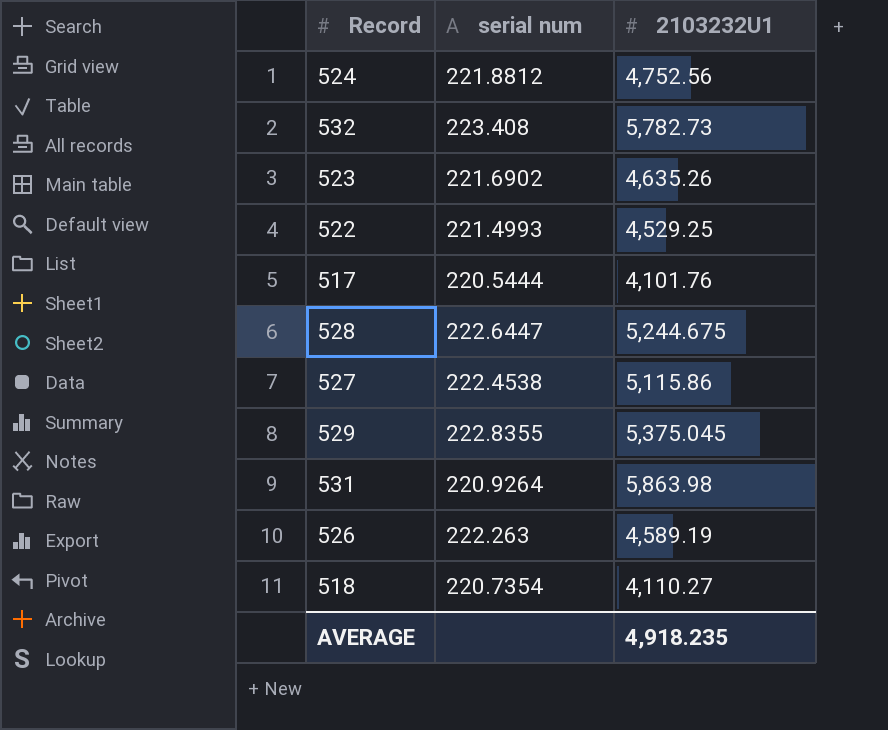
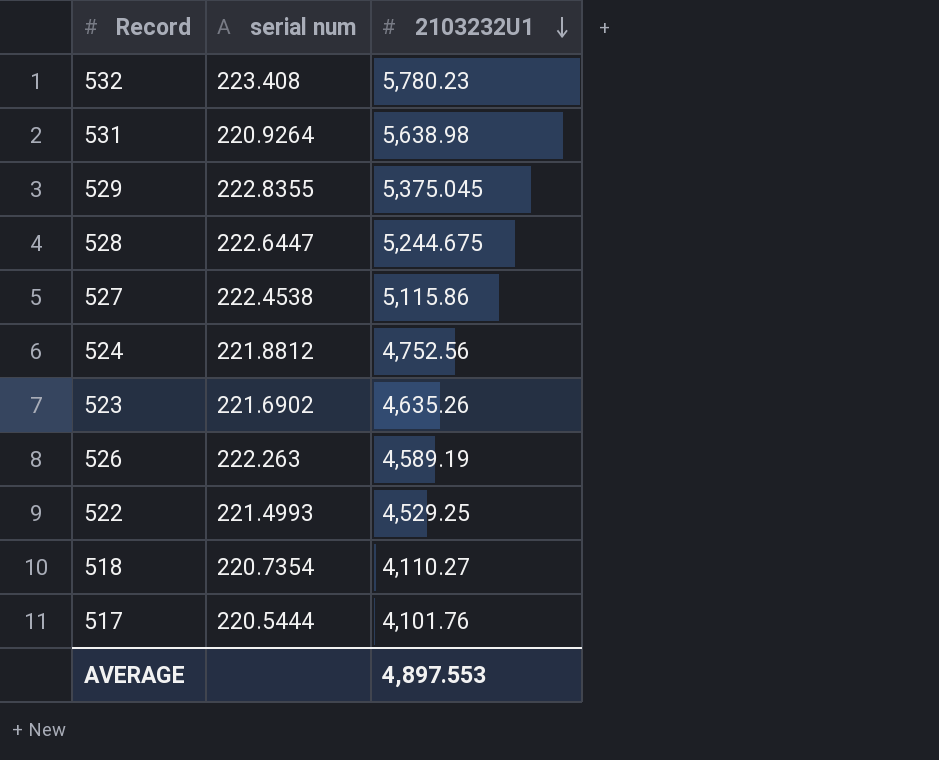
row order: none -> 2103232U1 descending
532 | 2103232U1: 5,782.73 -> 5,780.23
531 | 2103232U1: 5,863.98 -> 5,638.98
AVERAGE | 2103232U1: 4,918.235 -> 4,897.553

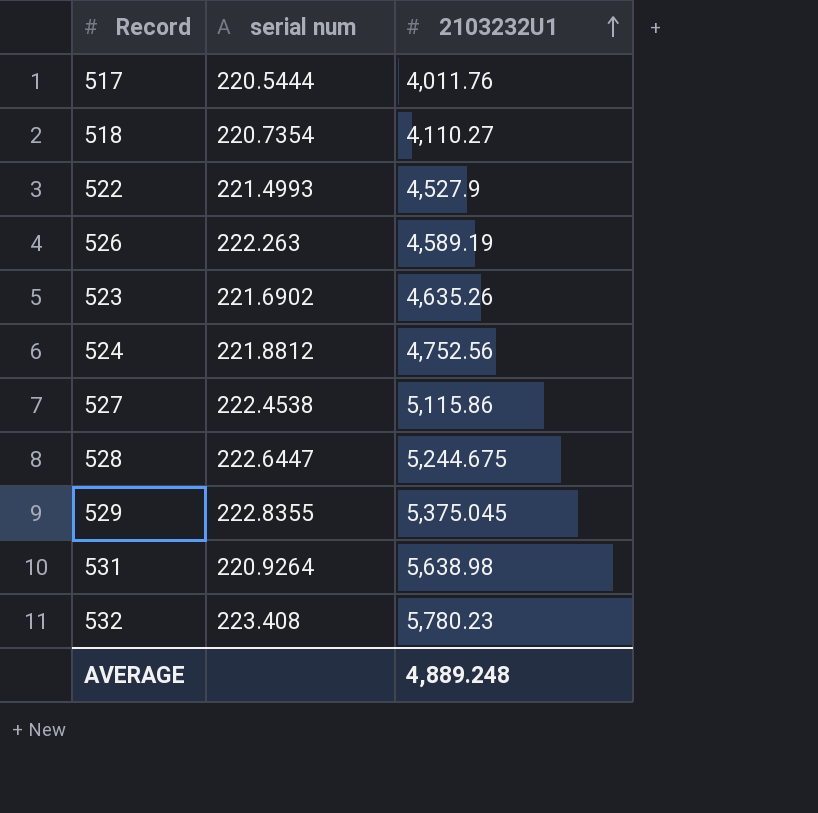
row order: 2103232U1 descending -> 2103232U1 ascending
517 | 2103232U1: 4,101.76 -> 4,011.76
522 | 2103232U1: 4,529.25 -> 4,527.9
AVERAGE | 2103232U1: 4,897.553 -> 4,889.248

